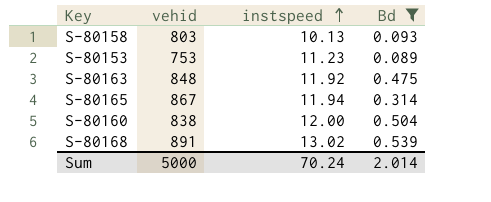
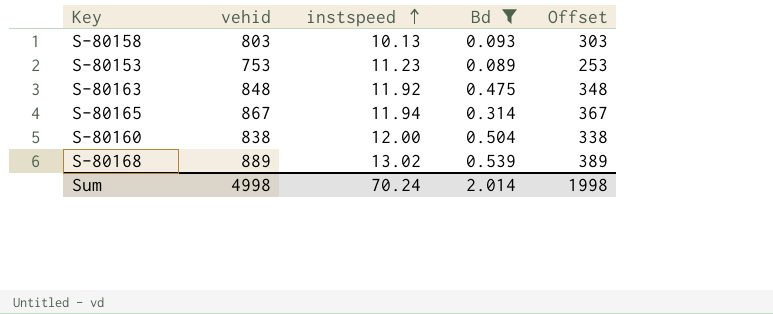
column Offset | formula: none -> [vehid] - 500
S-80168 | vehid: 891 -> 889
Sum | vehid: 5000 -> 4998

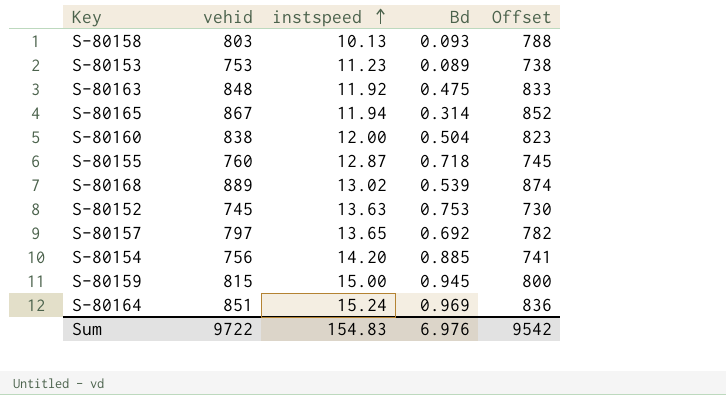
filter: Bd <= 0.539 -> none
column Offset | formula: [vehid] - 500 -> [vehid] - 15
Sum | vehid: 4998 -> 9722
Sum | instspeed: 70.24 -> 154.83
Sum | Bd: 2.014 -> 6.976
Sum | Offset: 1998 -> 9542

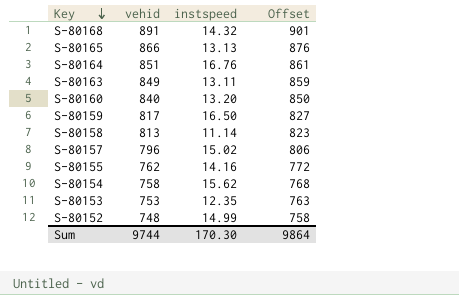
row order: instspeed ascending -> Key descending
column Bd | position: 4 -> none
column Offset | formula: [vehid] - 15 -> [vehid] + 10
S-80168 | vehid: 889 -> 891
S-80168 | instspeed: 13.02 -> 14.32
S-80165 | vehid: 867 -> 866
S-80165 | instspeed: 11.94 -> 13.13
S-80164 | instspeed: 15.24 -> 16.76
S-80163 | vehid: 848 -> 849
S-80163 | instspeed: 11.92 -> 13.11
S-80160 | vehid: 838 -> 840
S-80160 | instspeed: 12.00 -> 13.20
S-80159 | vehid: 815 -> 817
S-80159 | instspeed: 15.00 -> 16.50
S-80158 | vehid: 803 -> 813
S-80158 | instspeed: 10.13 -> 11.14
S-80157 | vehid: 797 -> 796
S-80157 | instspeed: 13.65 -> 15.02
S-80155 | vehid: 760 -> 762
S-80155 | instspeed: 12.87 -> 14.16
S-80154 | vehid: 756 -> 758
S-80154 | instspeed: 14.20 -> 15.62
S-80153 | instspeed: 11.23 -> 12.35
S-80152 | vehid: 745 -> 748
S-80152 | instspeed: 13.63 -> 14.99
Sum | vehid: 9722 -> 9744
Sum | instspeed: 154.83 -> 170.30
Sum | Offset: 9542 -> 9864

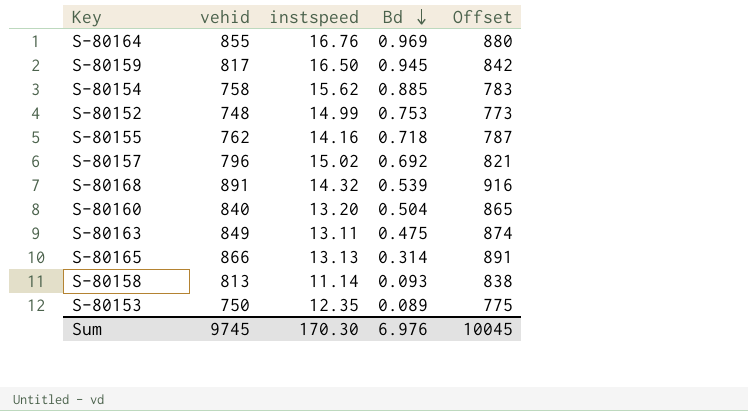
row order: Key descending -> Bd descending
column Bd | position: none -> 4
column Offset | formula: [vehid] + 10 -> [vehid] + 25
S-80164 | vehid: 851 -> 855
S-80153 | vehid: 753 -> 750
Sum | vehid: 9744 -> 9745
Sum | Offset: 9864 -> 10045

